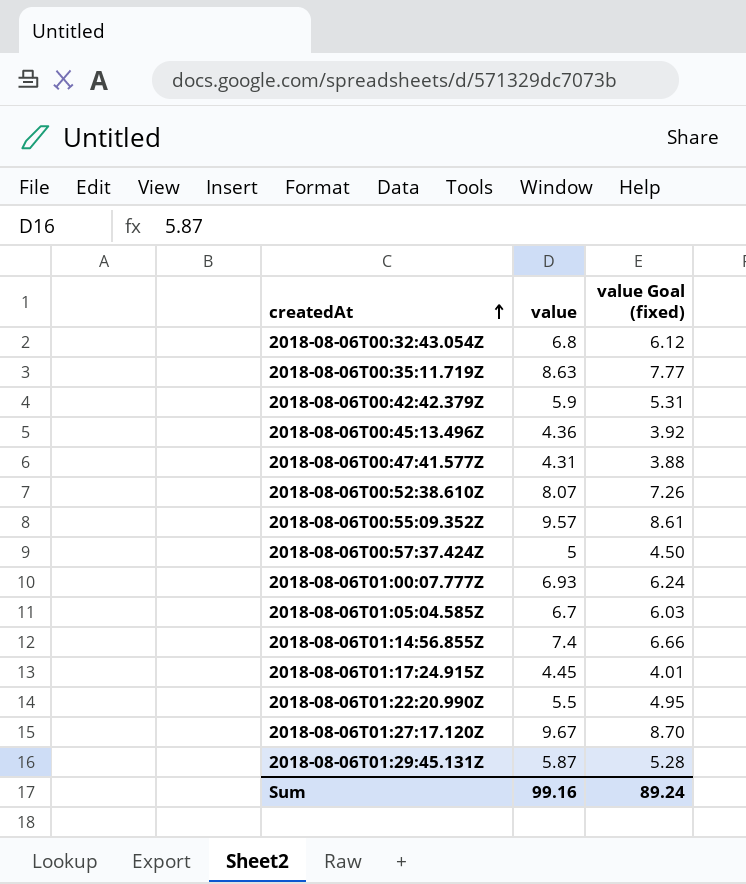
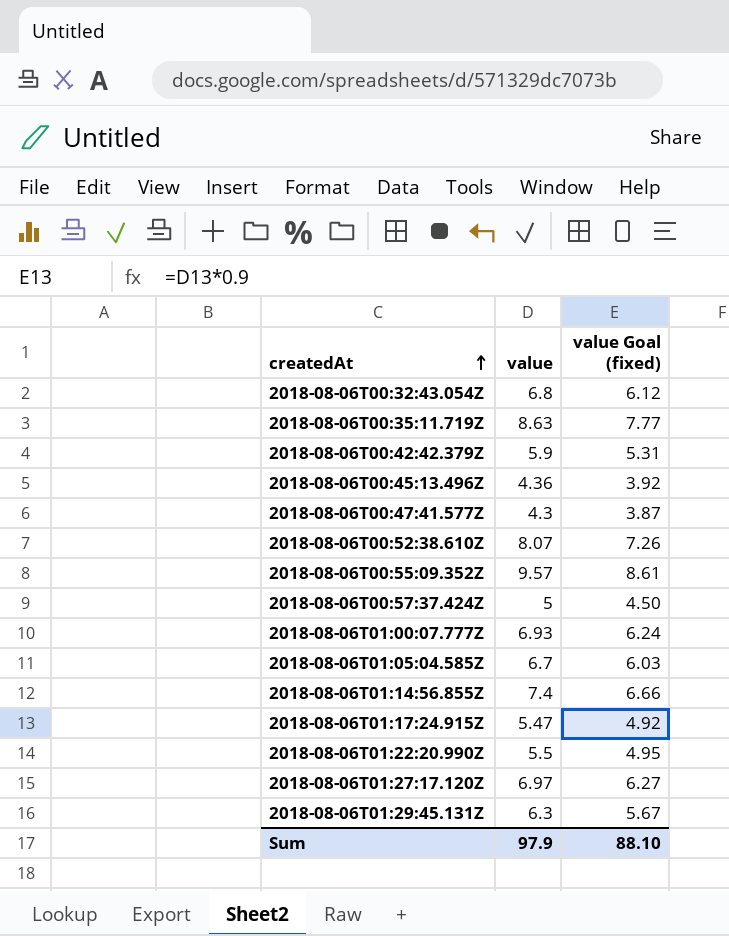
2018-08-06T00:47:41.577Z | value: 4.31 -> 4.3
2018-08-06T00:47:41.577Z | value Goal (fixed): 3.88 -> 3.87
2018-08-06T01:17:24.915Z | value: 4.45 -> 5.47
2018-08-06T01:17:24.915Z | value Goal (fixed): 4.01 -> 4.92
2018-08-06T01:27:17.120Z | value: 9.67 -> 6.97
2018-08-06T01:27:17.120Z | value Goal (fixed): 8.70 -> 6.27
2018-08-06T01:29:45.131Z | value: 5.87 -> 6.3
2018-08-06T01:29:45.131Z | value Goal (fixed): 5.28 -> 5.67
Sum | value: 99.16 -> 97.9
Sum | value Goal (fixed): 89.24 -> 88.10

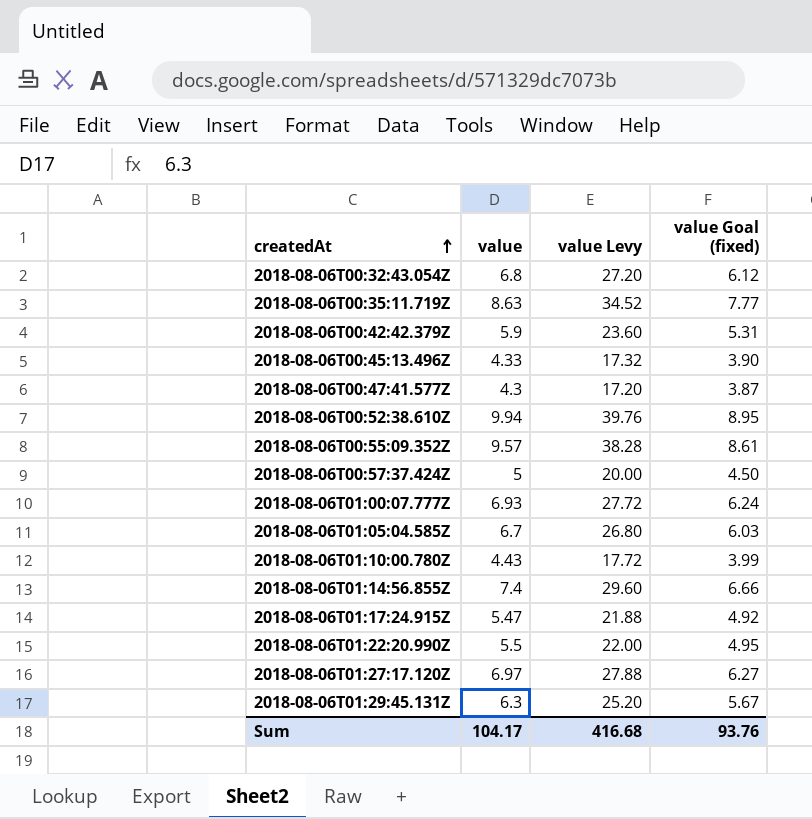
column value Levy | formula: none -> [value] * 4
2018-08-06T00:45:13.496Z | value: 4.36 -> 4.33
2018-08-06T00:45:13.496Z | value Goal (fixed): 3.92 -> 3.90
2018-08-06T00:52:38.610Z | value: 8.07 -> 9.94
2018-08-06T00:52:38.610Z | value Goal (fixed): 7.26 -> 8.95
row 2018-08-06T01:10:00.780Z: none -> 4.43 | 17.72 | 3.99
Sum | value: 97.9 -> 104.17
Sum | value Goal (fixed): 88.10 -> 93.76

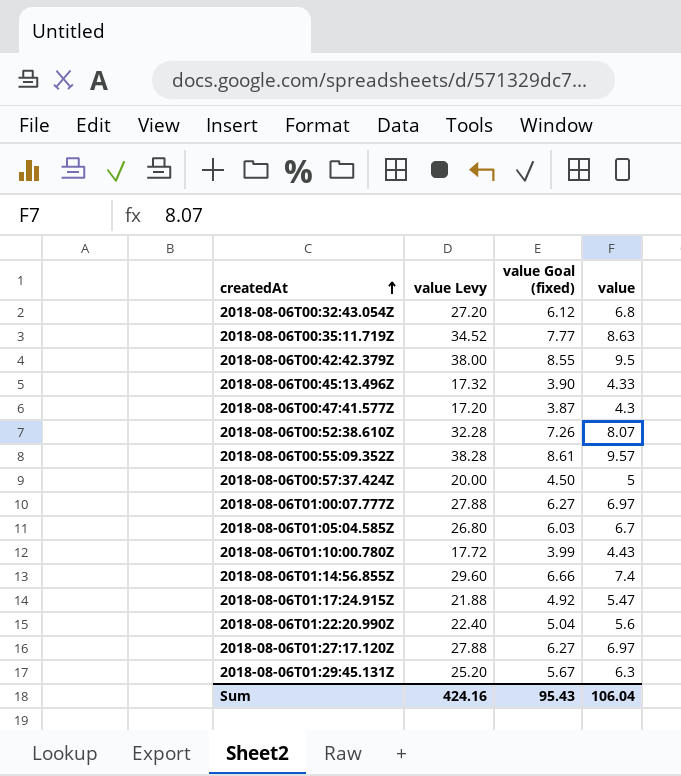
column value | position: 2 -> 4
2018-08-06T00:42:42.379Z | value Levy: 23.60 -> 38.00
2018-08-06T00:42:42.379Z | value Goal (fixed): 5.31 -> 8.55
2018-08-06T00:42:42.379Z | value: 5.9 -> 9.5
2018-08-06T00:52:38.610Z | value Levy: 39.76 -> 32.28
2018-08-06T00:52:38.610Z | value Goal (fixed): 8.95 -> 7.26
2018-08-06T00:52:38.610Z | value: 9.94 -> 8.07
2018-08-06T01:00:07.777Z | value Levy: 27.72 -> 27.88
2018-08-06T01:00:07.777Z | value Goal (fixed): 6.24 -> 6.27
2018-08-06T01:00:07.777Z | value: 6.93 -> 6.97
2018-08-06T01:22:20.990Z | value Levy: 22.00 -> 22.40
2018-08-06T01:22:20.990Z | value Goal (fixed): 4.95 -> 5.04
2018-08-06T01:22:20.990Z | value: 5.5 -> 5.6
Sum | value Levy: 416.68 -> 424.16
Sum | value Goal (fixed): 93.76 -> 95.43
Sum | value: 104.17 -> 106.04

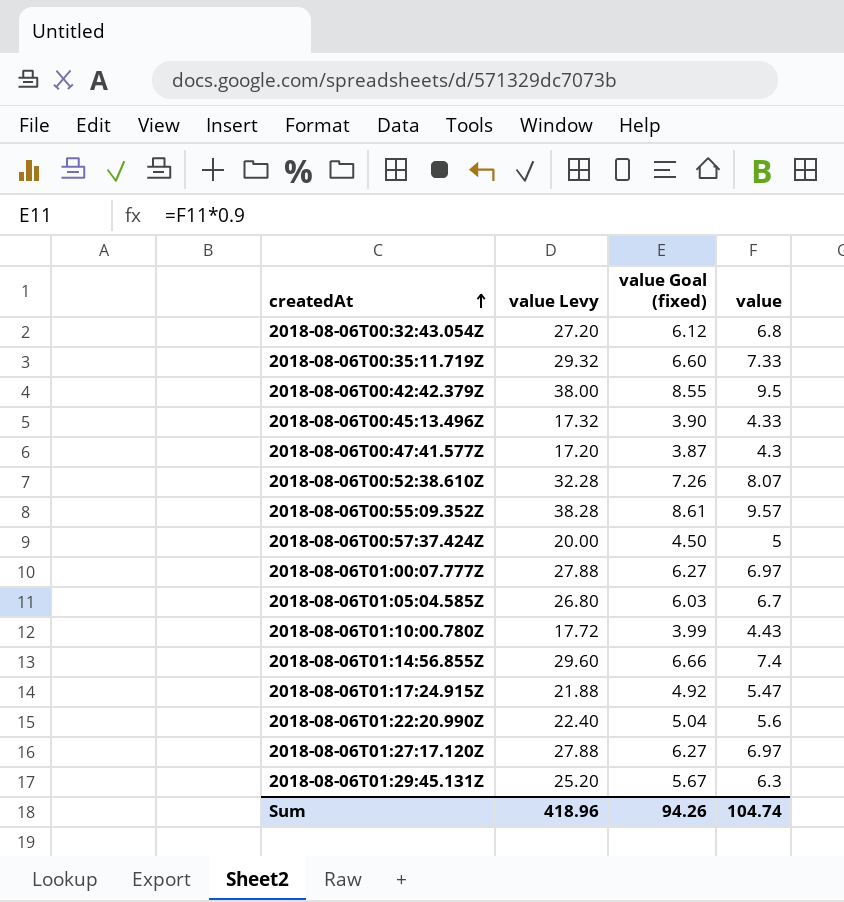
2018-08-06T00:35:11.719Z | value Levy: 34.52 -> 29.32
2018-08-06T00:35:11.719Z | value Goal (fixed): 7.77 -> 6.60
2018-08-06T00:35:11.719Z | value: 8.63 -> 7.33
Sum | value Levy: 424.16 -> 418.96
Sum | value Goal (fixed): 95.43 -> 94.26
Sum | value: 106.04 -> 104.74

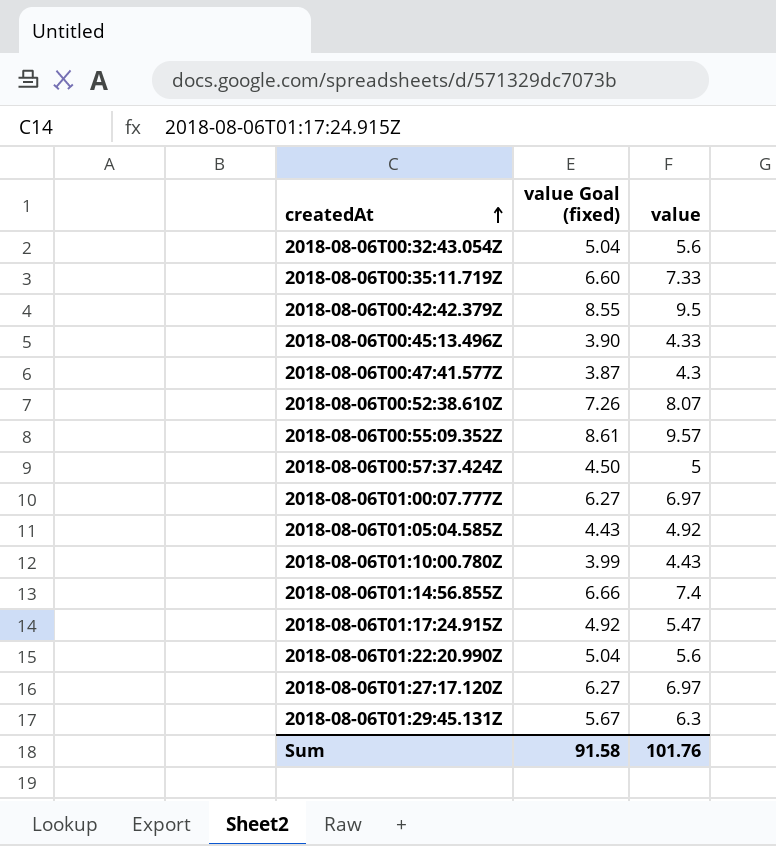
column value Levy | formula: [value] * 4 -> none
2018-08-06T00:32:43.054Z | value Goal (fixed): 6.12 -> 5.04
2018-08-06T00:32:43.054Z | value: 6.8 -> 5.6
2018-08-06T01:05:04.585Z | value Goal (fixed): 6.03 -> 4.43
2018-08-06T01:05:04.585Z | value: 6.7 -> 4.92
Sum | value Goal (fixed): 94.26 -> 91.58
Sum | value: 104.74 -> 101.76

